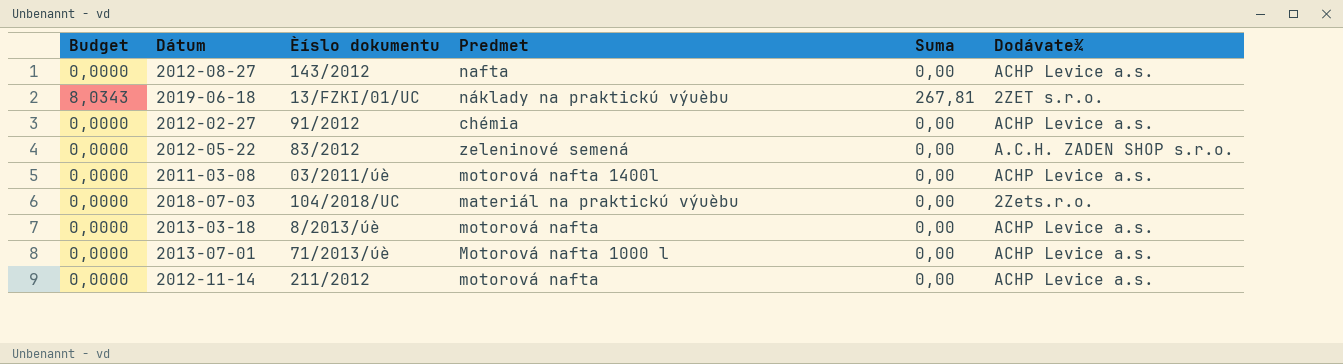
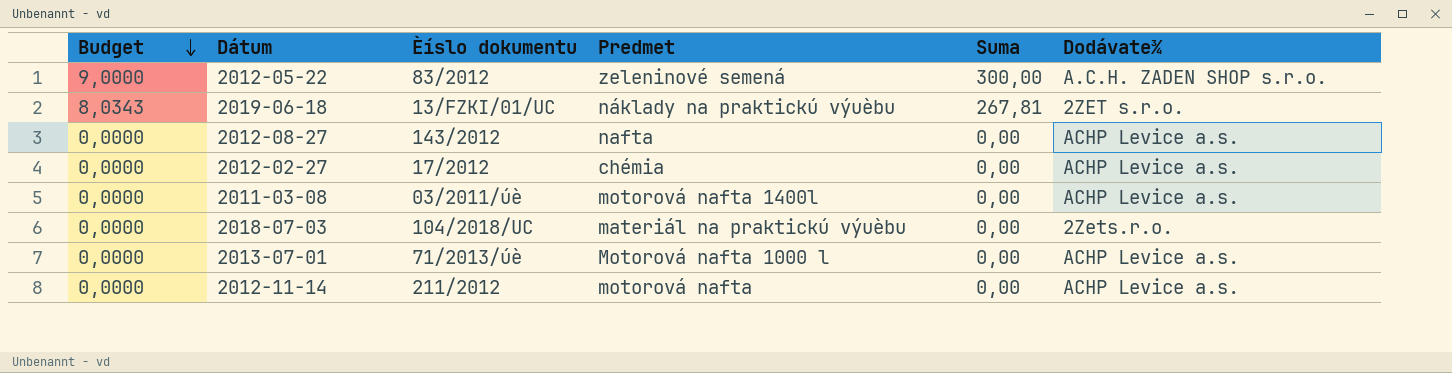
row order: none -> Budget descending
row 2013-03-18: 0,0000 | 8/2013/úè | motorová nafta | 0,00 | ACHP Levice a.s. -> none
2012-05-22 | Budget: 0,0000 -> 9,0000
2012-05-22 | Suma: 0,00 -> 300,00
2012-02-27 | Èíslo dokumentu: 91/2012 -> 17/2012

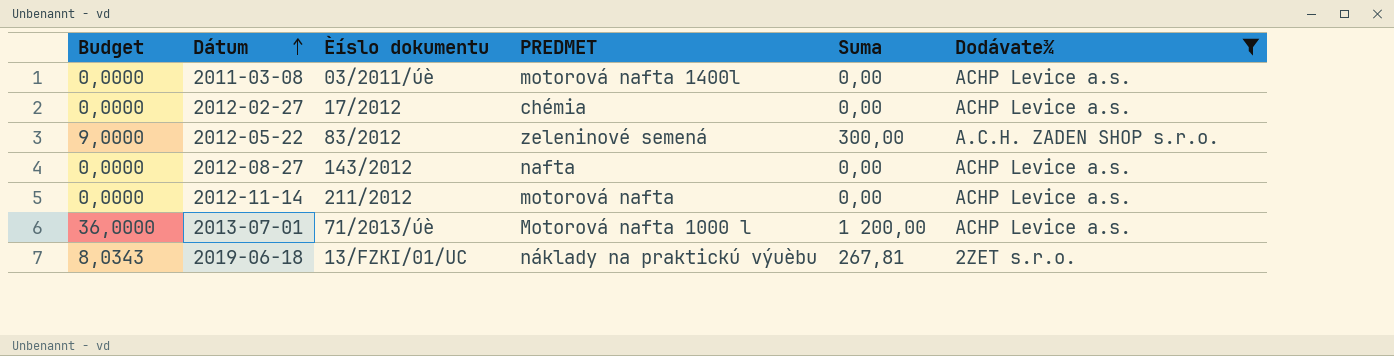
filter: none -> Dodávate¾ != 2Zets.r.o.
row order: Budget descending -> Dátum ascending
column name: Predmet -> PREDMET
2013-07-01 | Budget: 0,0000 -> 36,0000
2013-07-01 | Suma: 0,00 -> 1 200,00

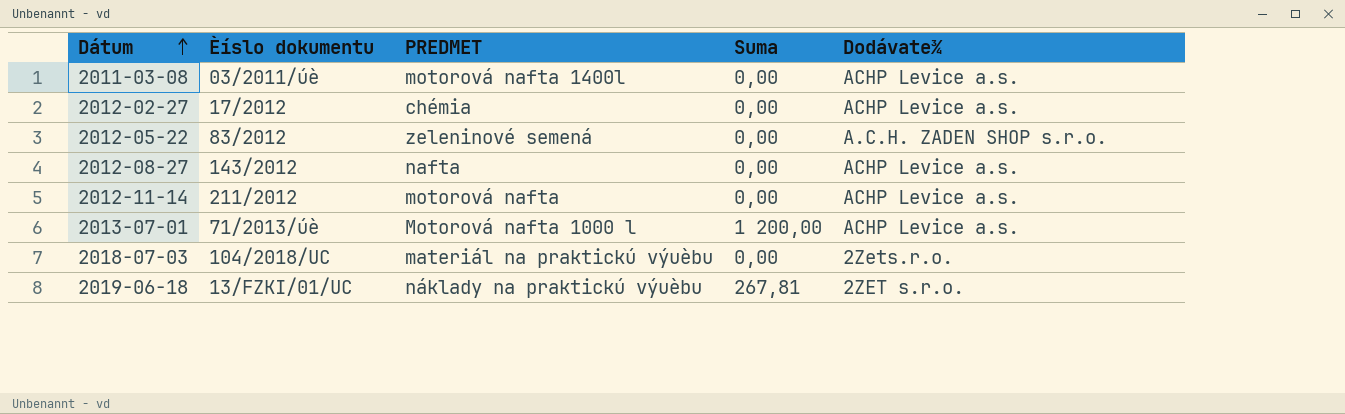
filter: Dodávate¾ != 2Zets.r.o. -> none
column Budget | formula: [Suma] * 0,03 -> none
2012-05-22 | Suma: 300,00 -> 0,00

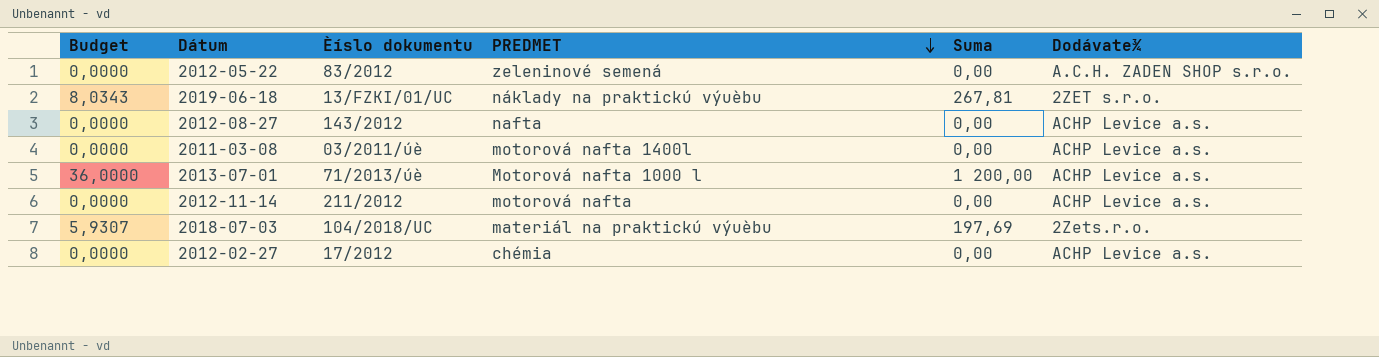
row order: Dátum ascending -> PREDMET descending
column Budget | formula: none -> [Suma] * 0,03
2018-07-03 | Suma: 0,00 -> 197,69

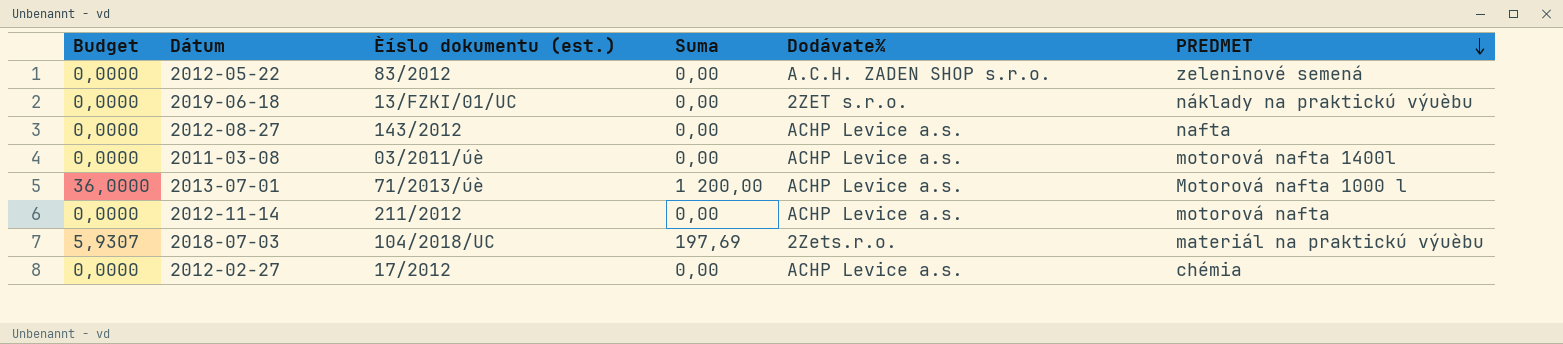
column name: Èíslo dokumentu -> Èíslo dokumentu (est.)
column PREDMET | position: 4 -> 6
2019-06-18 | Budget: 8,0343 -> 0,0000
2019-06-18 | Suma: 267,81 -> 0,00

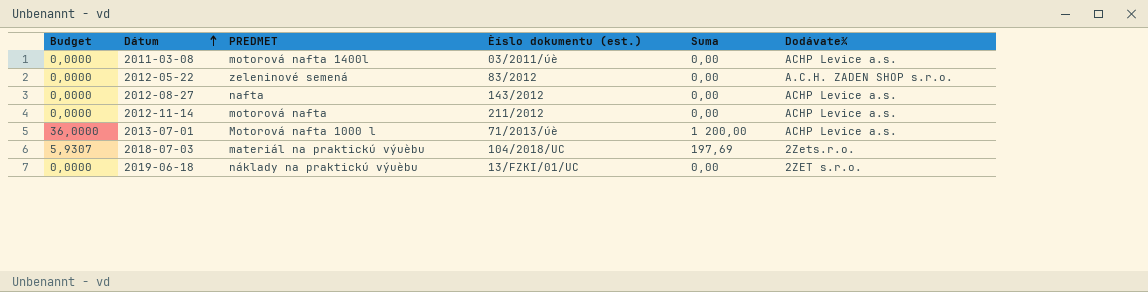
row order: PREDMET descending -> Dátum ascending
column PREDMET | position: 6 -> 3
row 2012-02-27: 0,0000 | 17/2012 | 0,00 | ACHP Levice a.s. | chémia -> none

